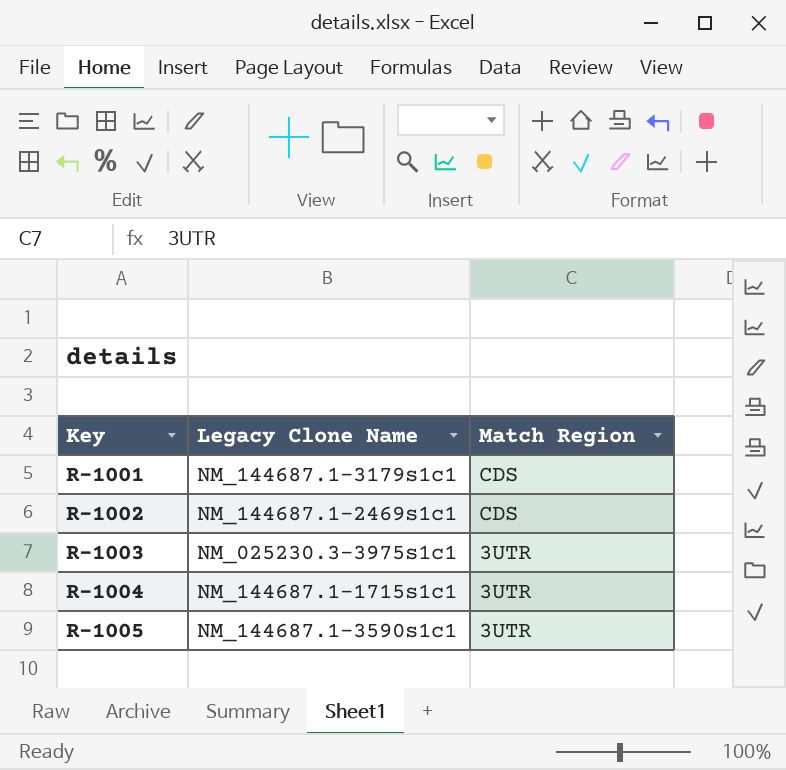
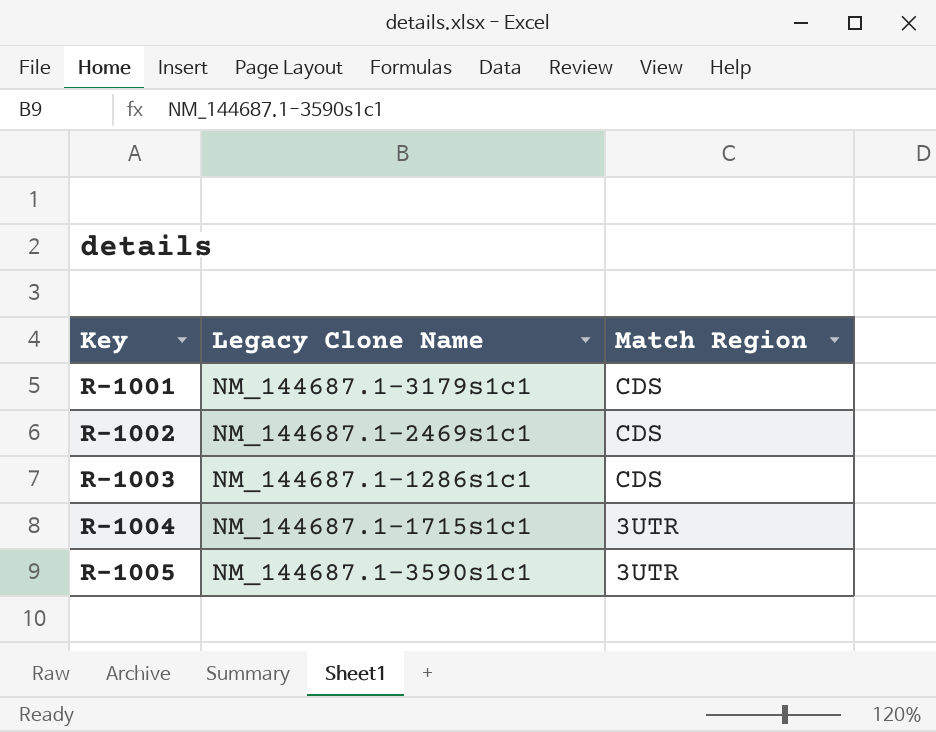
R-1003 | Legacy Clone Name: NM_025230.3-3975s1c1 -> NM_144687.1-1286s1c1
R-1003 | Match Region: 3UTR -> CDS

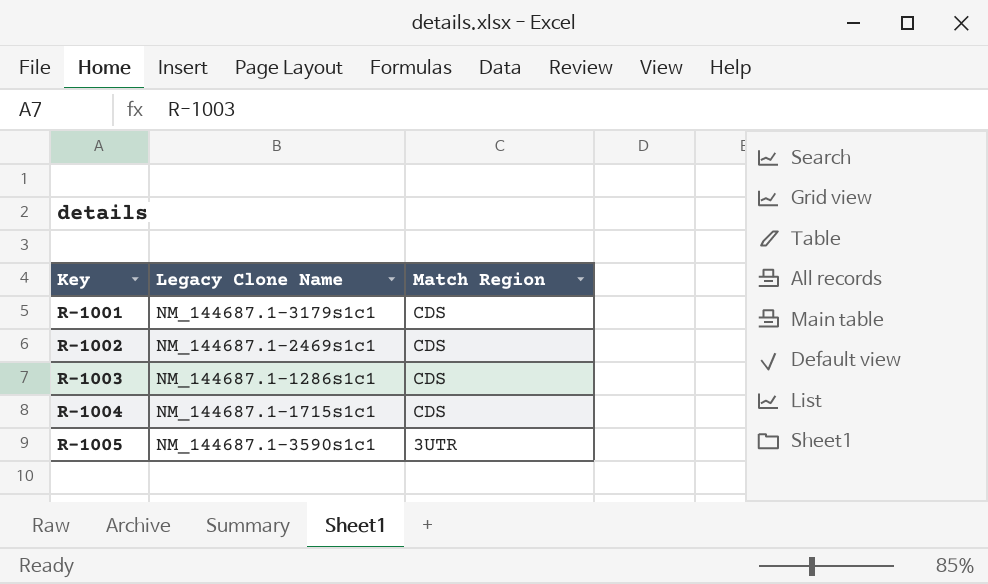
R-1004 | Match Region: 3UTR -> CDS

